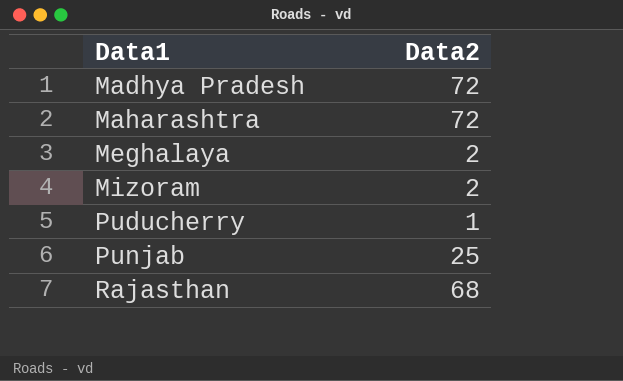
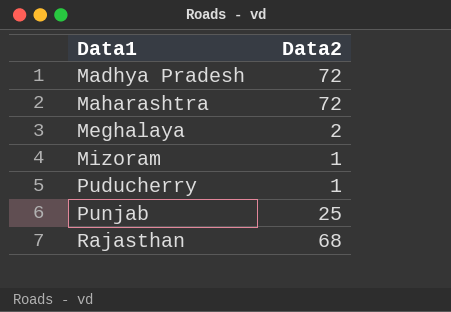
Mizoram | Data2: 2 -> 1

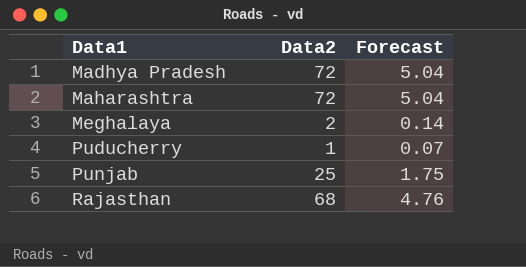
column Forecast | formula: none -> [Data2] * 0.07
row Mizoram: 1 -> none

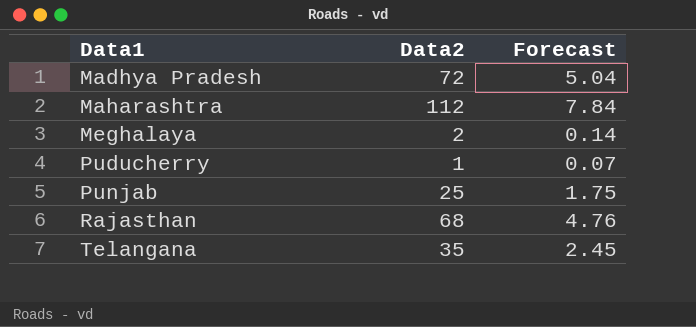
Maharashtra | Data2: 72 -> 112
Maharashtra | Forecast: 5.04 -> 7.84
row Telangana: none -> 35 | 2.45

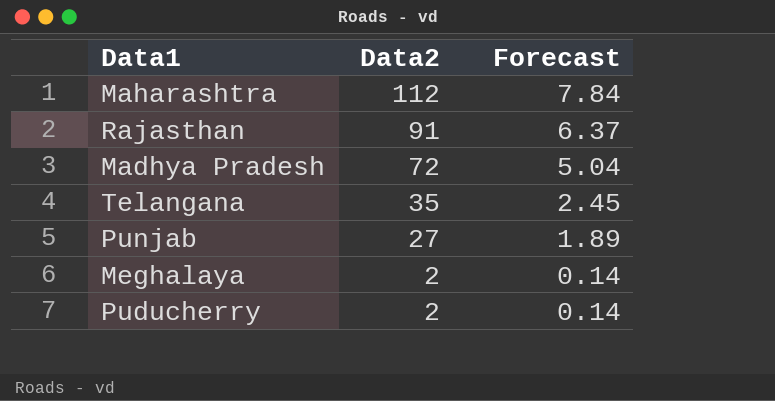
row order: Data1 ascending -> Data2 descending
Rajasthan | Data2: 68 -> 91
Rajasthan | Forecast: 4.76 -> 6.37
Punjab | Data2: 25 -> 27
Punjab | Forecast: 1.75 -> 1.89
Puducherry | Data2: 1 -> 2
Puducherry | Forecast: 0.07 -> 0.14

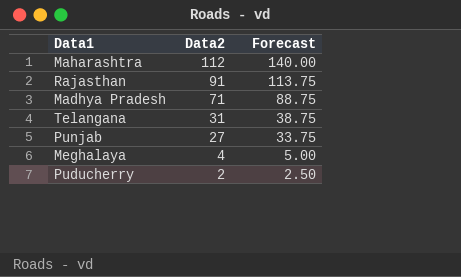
column Forecast | formula: [Data2] * 0.07 -> [Data2] * 1.25
Madhya Pradesh | Data2: 72 -> 71
Telangana | Data2: 35 -> 31
Meghalaya | Data2: 2 -> 4

